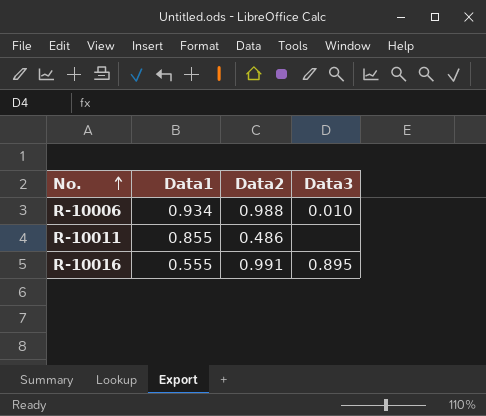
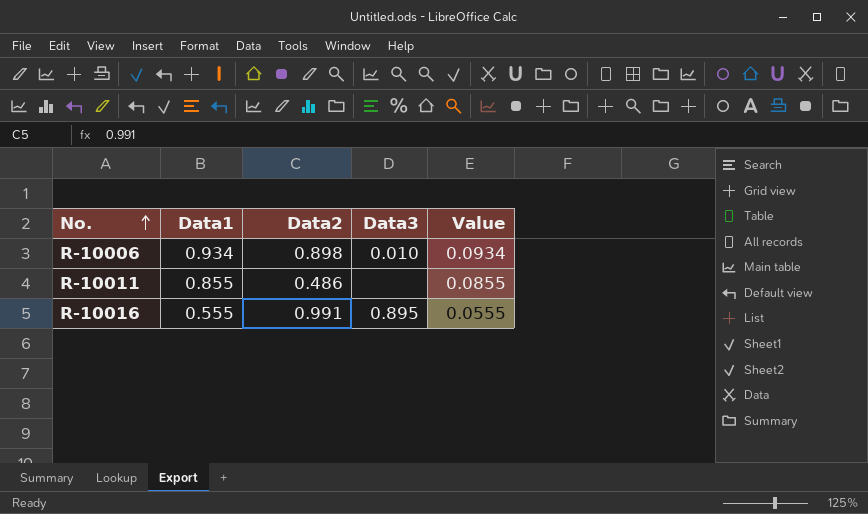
column Value | formula: none -> [Data1] * 0.1
R-10006 | Data2: 0.988 -> 0.898

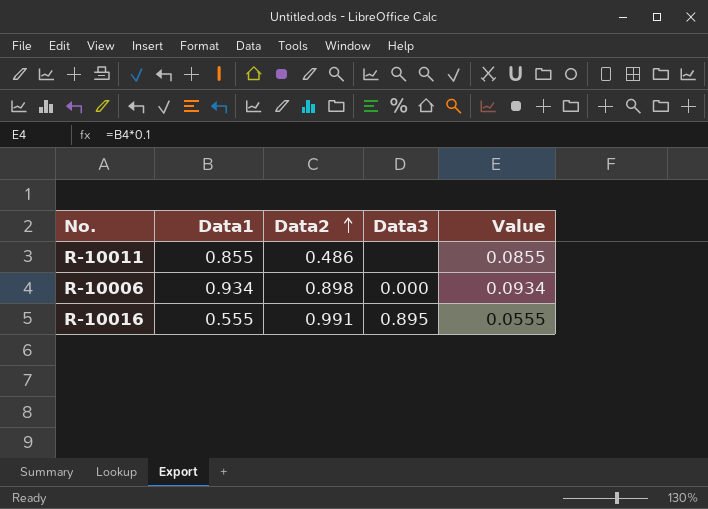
row order: No. ascending -> Data2 ascending
R-10006 | Data3: 0.010 -> 0.000

